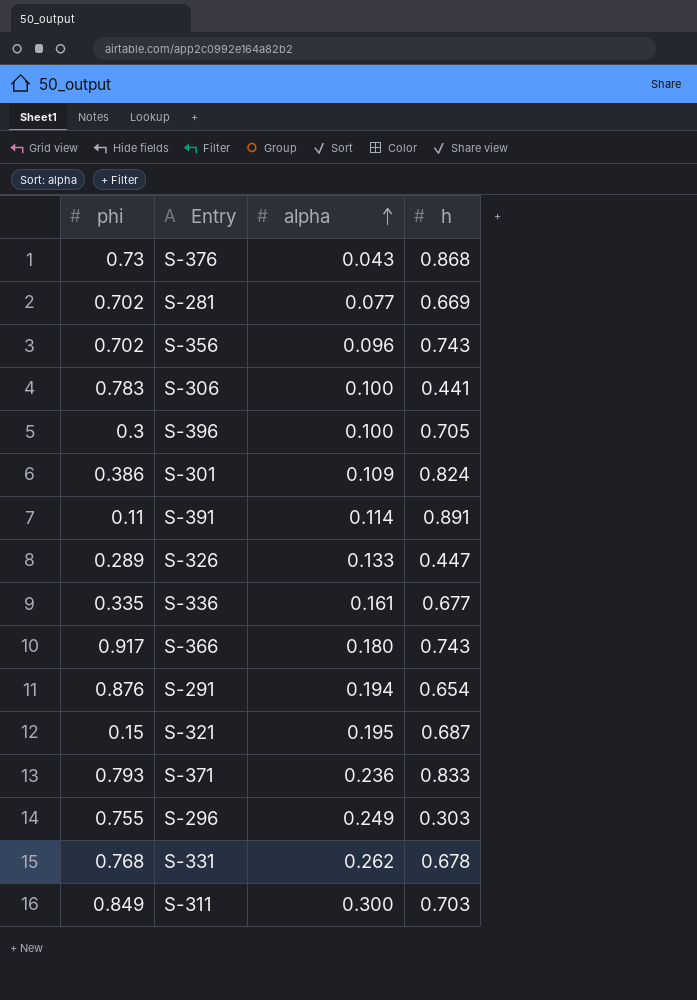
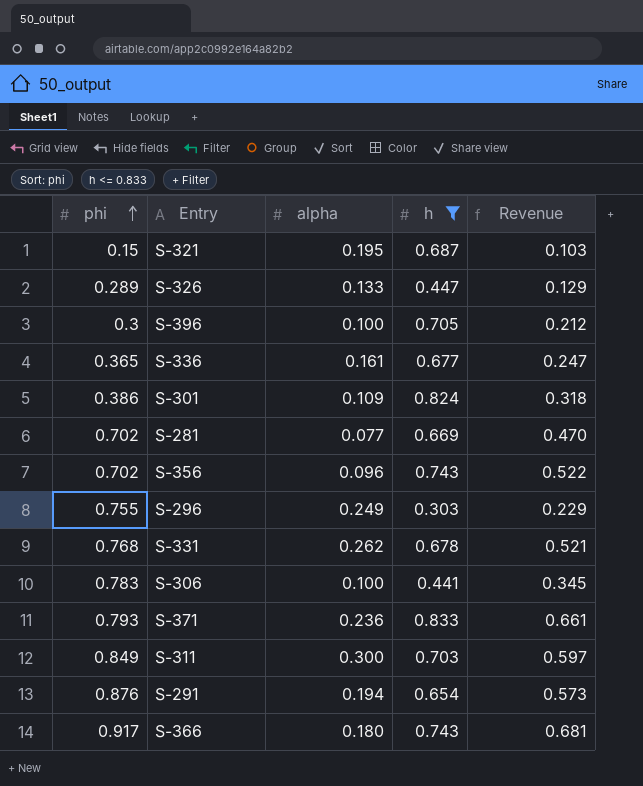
filter: none -> h <= 0.833
row order: alpha ascending -> phi ascending
column Revenue | formula: none -> [phi] * [h]
S-336 | phi: 0.335 -> 0.365

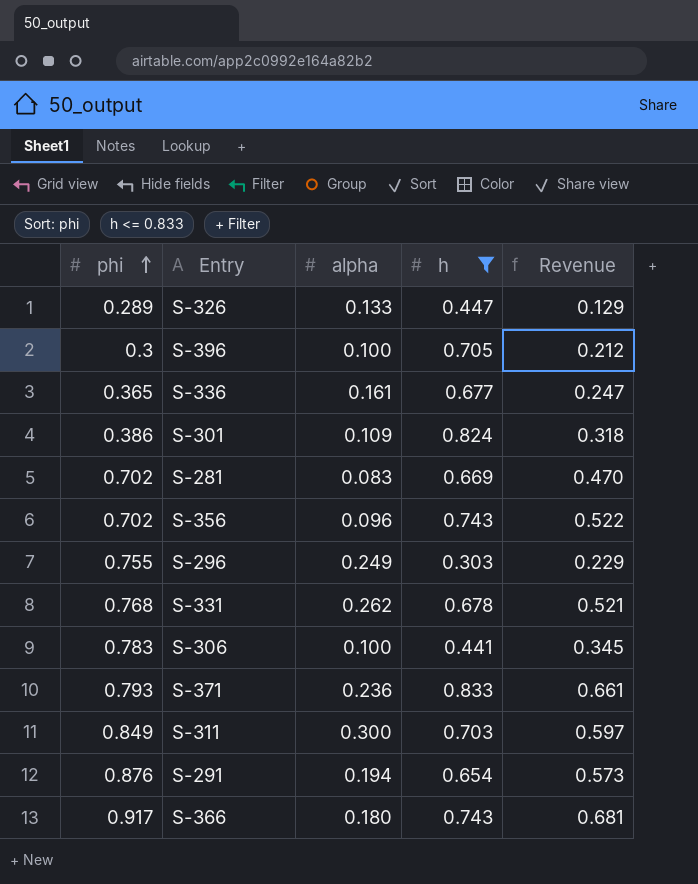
row S-321: 0.15 | 0.195 | 0.687 | 0.103 -> none
S-281 | alpha: 0.077 -> 0.083

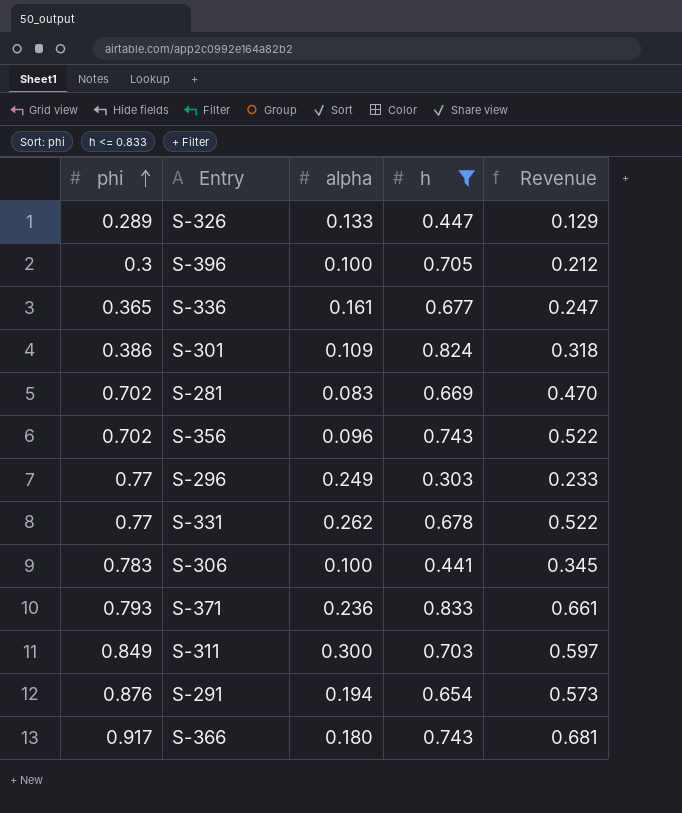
S-296 | phi: 0.755 -> 0.77
S-296 | Revenue: 0.229 -> 0.233
S-331 | phi: 0.768 -> 0.77
S-331 | Revenue: 0.521 -> 0.522

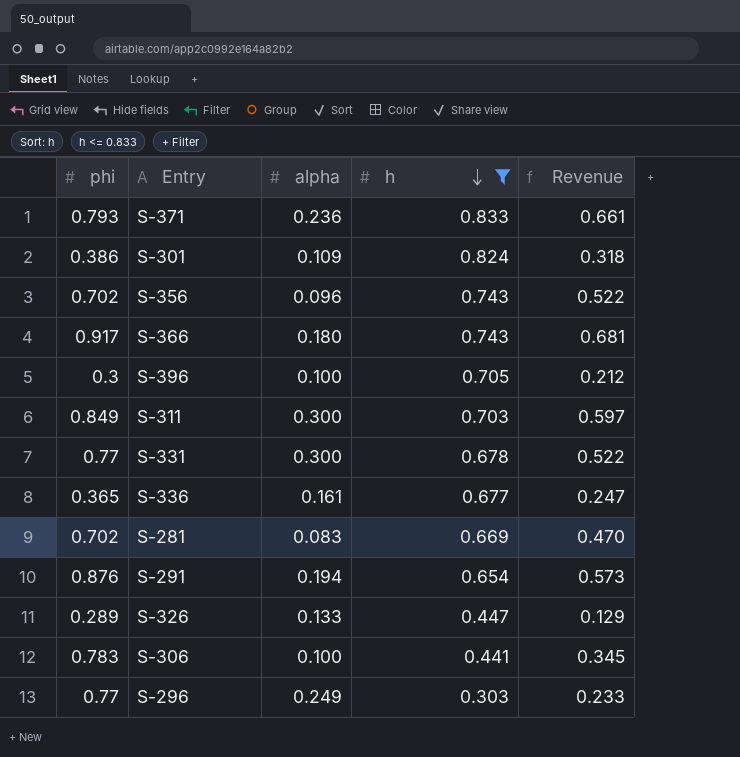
row order: phi ascending -> h descending
S-331 | alpha: 0.262 -> 0.300

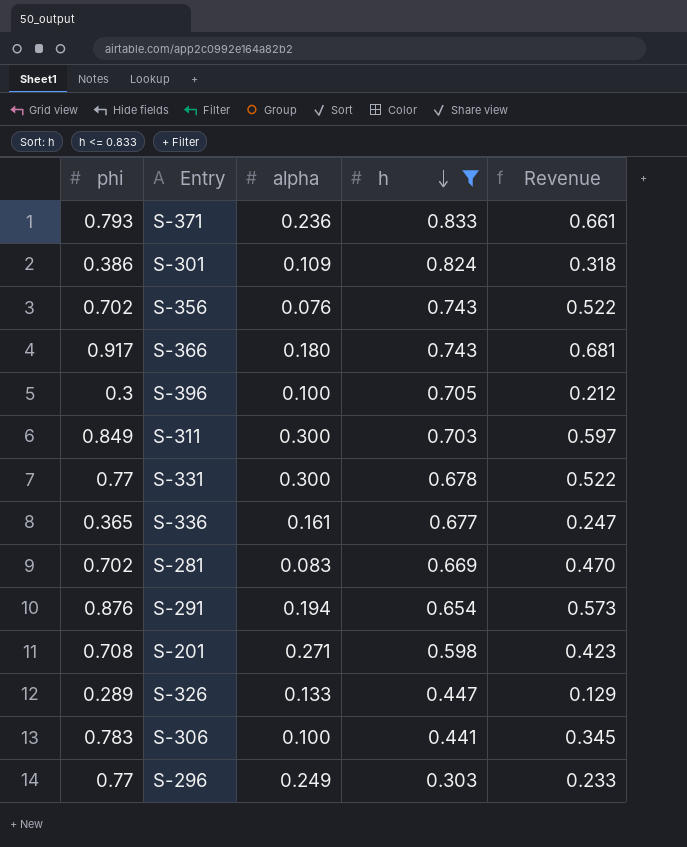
S-356 | alpha: 0.096 -> 0.076
row S-201: none -> 0.708 | 0.271 | 0.598 | 0.423

